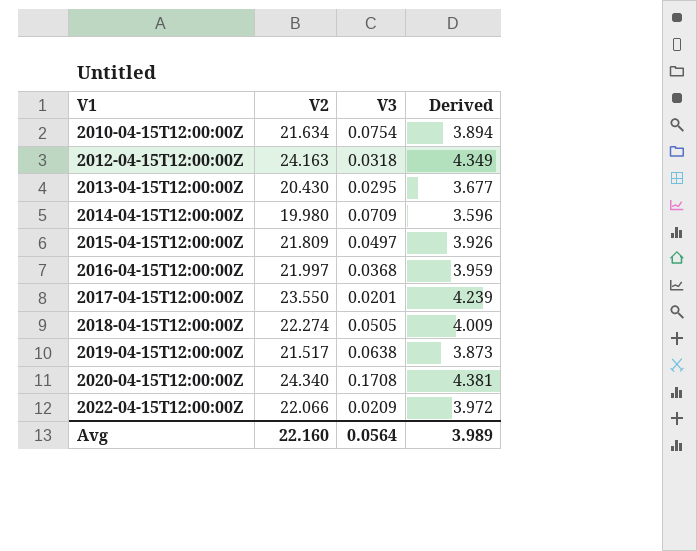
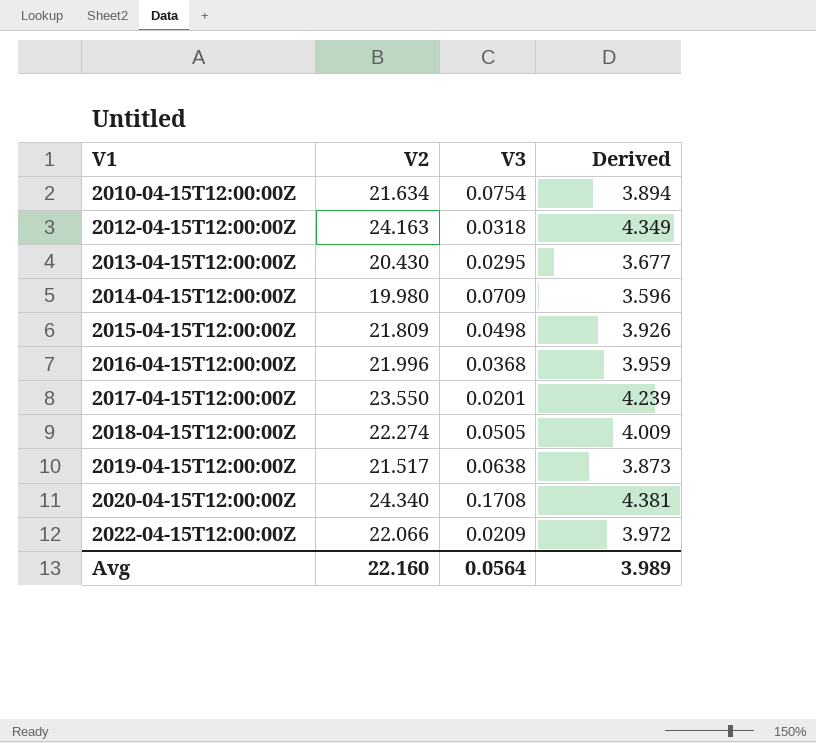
2015-04-15T12:00:00Z | V3: 0.0497 -> 0.0498
2016-04-15T12:00:00Z | V2: 21.997 -> 21.996

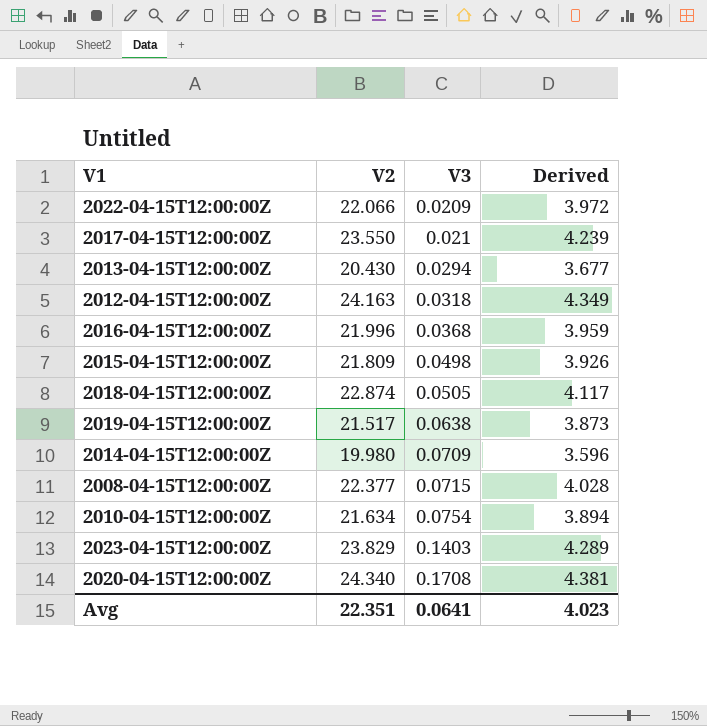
row order: V1 ascending -> V3 ascending
2017-04-15T12:00:00Z | V3: 0.0201 -> 0.021
2013-04-15T12:00:00Z | V3: 0.0295 -> 0.0294
2018-04-15T12:00:00Z | V2: 22.274 -> 22.874
2018-04-15T12:00:00Z | Derived: 4.009 -> 4.117
row 2008-04-15T12:00:00Z: none -> 22.377 | 0.0715 | 4.028
row 2023-04-15T12:00:00Z: none -> 23.829 | 0.1403 | 4.289
Avg | V2: 22.160 -> 22.351
Avg | V3: 0.0564 -> 0.0641
Avg | Derived: 3.989 -> 4.023

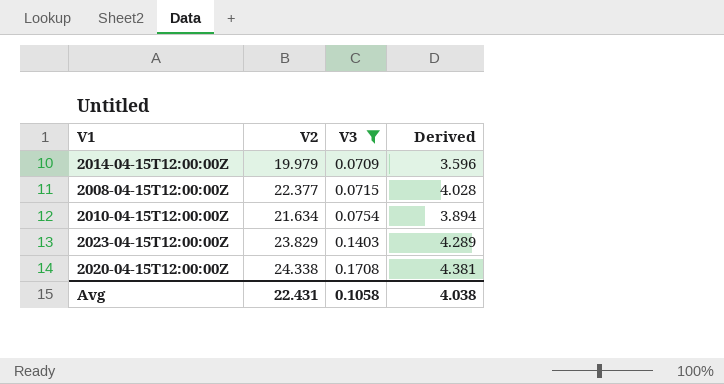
filter: none -> V3 >= 0.0709
2014-04-15T12:00:00Z | V2: 19.980 -> 19.979
2020-04-15T12:00:00Z | V2: 24.340 -> 24.338
Avg | V2: 22.351 -> 22.431
Avg | V3: 0.0641 -> 0.1058
Avg | Derived: 4.023 -> 4.038

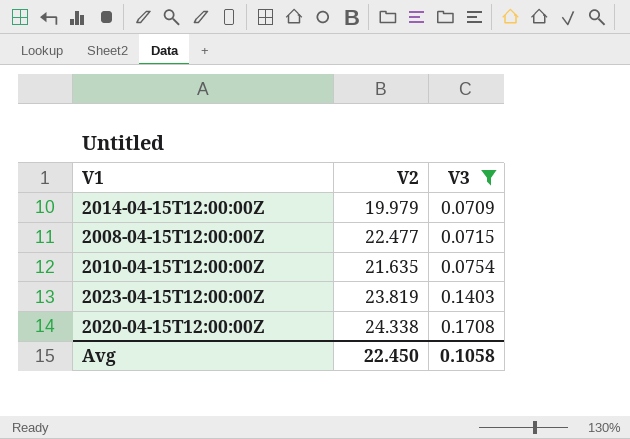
column Derived | formula: [V2] * 0.18 -> none
2008-04-15T12:00:00Z | V2: 22.377 -> 22.477
2010-04-15T12:00:00Z | V2: 21.634 -> 21.635
2023-04-15T12:00:00Z | V2: 23.829 -> 23.819
Avg | V2: 22.431 -> 22.450

